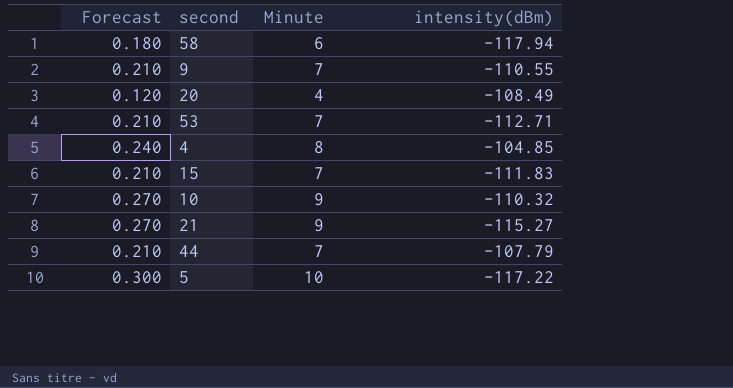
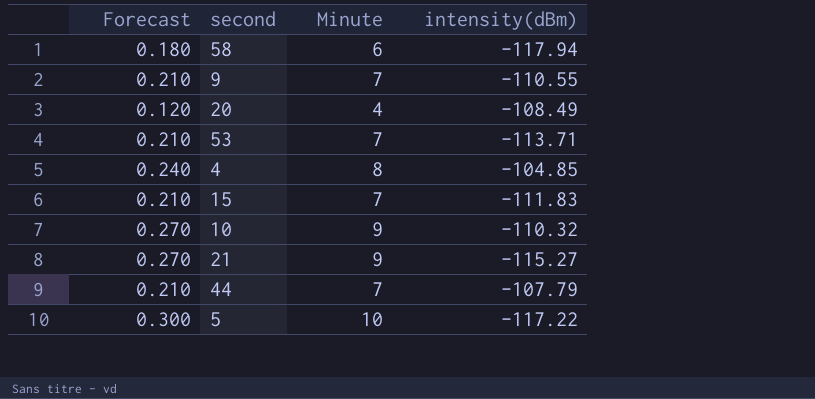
53 | intensity(dBm): -112.71 -> -113.71

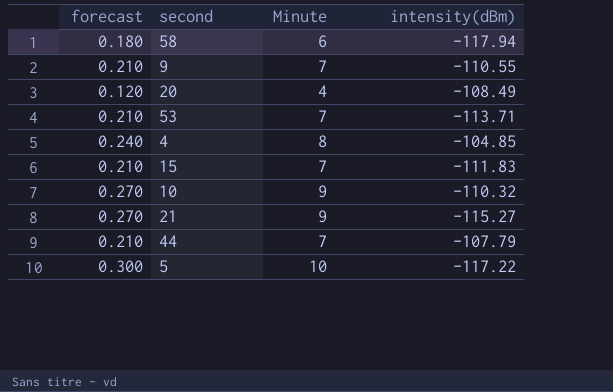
column name: Forecast -> forecast

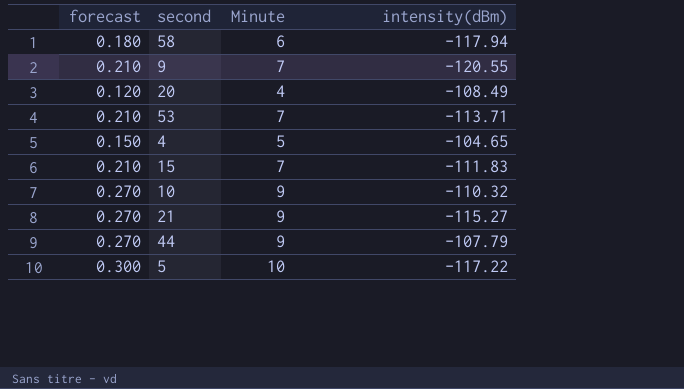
9 | intensity(dBm): -110.55 -> -120.55
4 | forecast: 0.240 -> 0.150
4 | Minute: 8 -> 5
4 | intensity(dBm): -104.85 -> -104.65
44 | forecast: 0.210 -> 0.270
44 | Minute: 7 -> 9

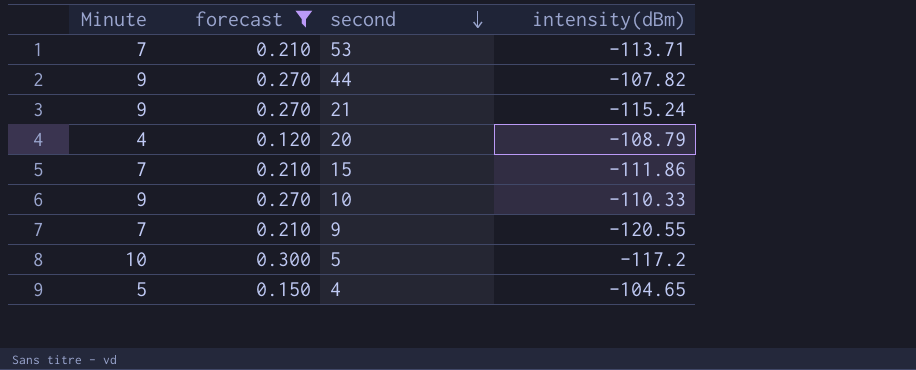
filter: none -> forecast != 0.180
row order: none -> second descending
column Minute | position: 3 -> 1
44 | intensity(dBm): -107.79 -> -107.82
21 | intensity(dBm): -115.27 -> -115.24
20 | intensity(dBm): -108.49 -> -108.79
15 | intensity(dBm): -111.83 -> -111.86
10 | intensity(dBm): -110.32 -> -110.33
5 | intensity(dBm): -117.22 -> -117.2

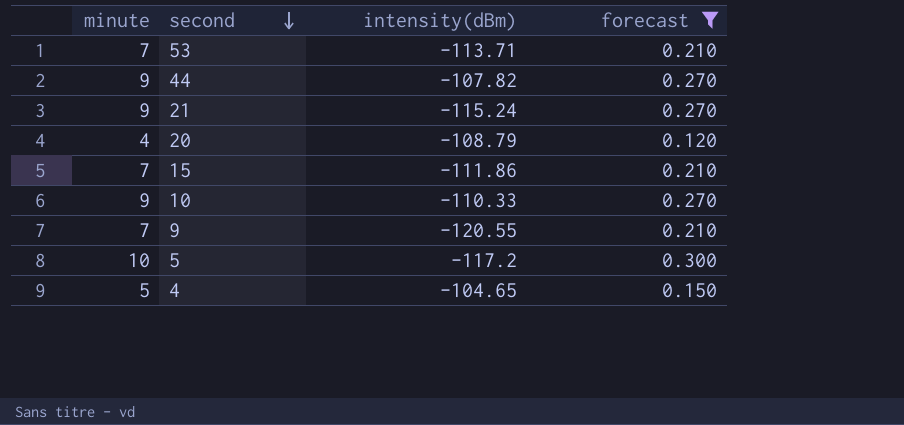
column name: Minute -> minute
column forecast | position: 2 -> 4

